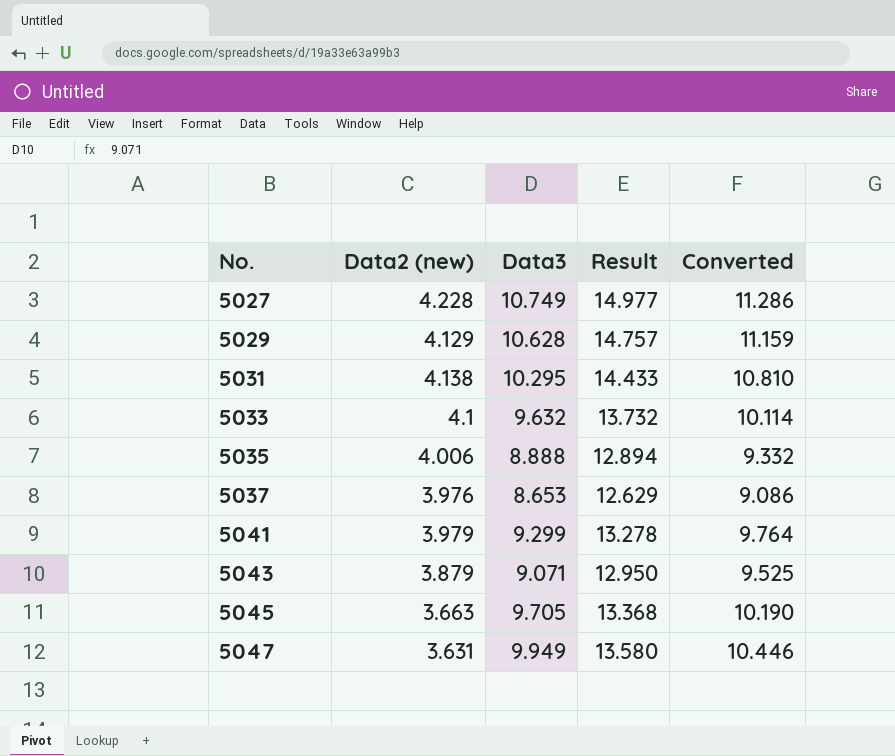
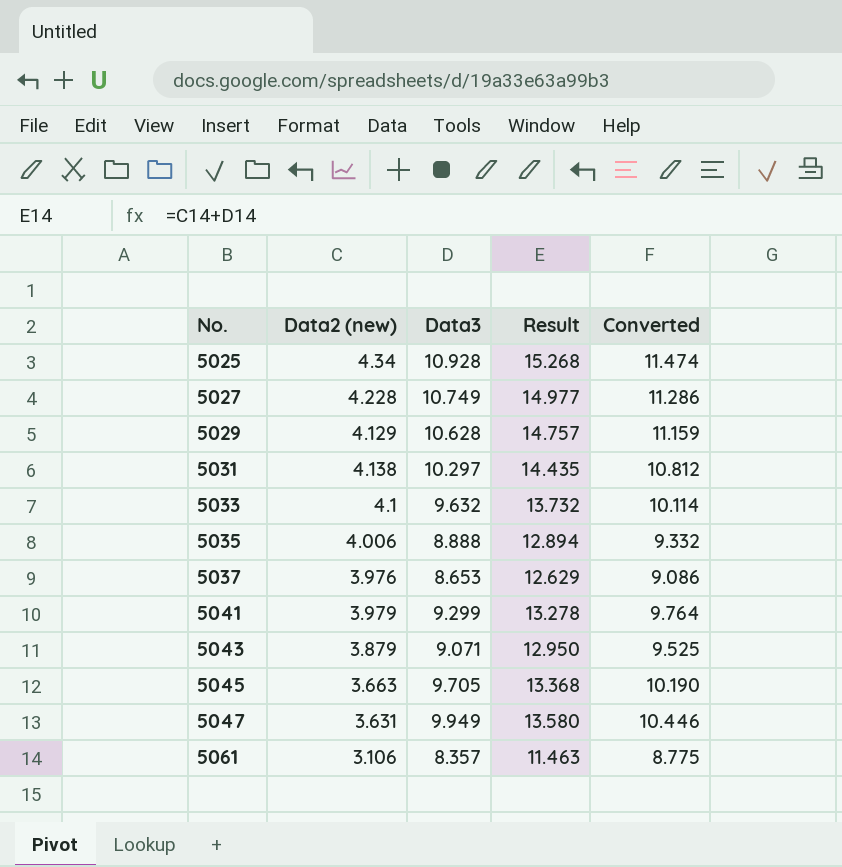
row 5025: none -> 4.34 | 10.928 | 15.268 | 11.474
5031 | Data3: 10.295 -> 10.297
5031 | Result: 14.433 -> 14.435
5031 | Converted: 10.810 -> 10.812
row 5061: none -> 3.106 | 8.357 | 11.463 | 8.775

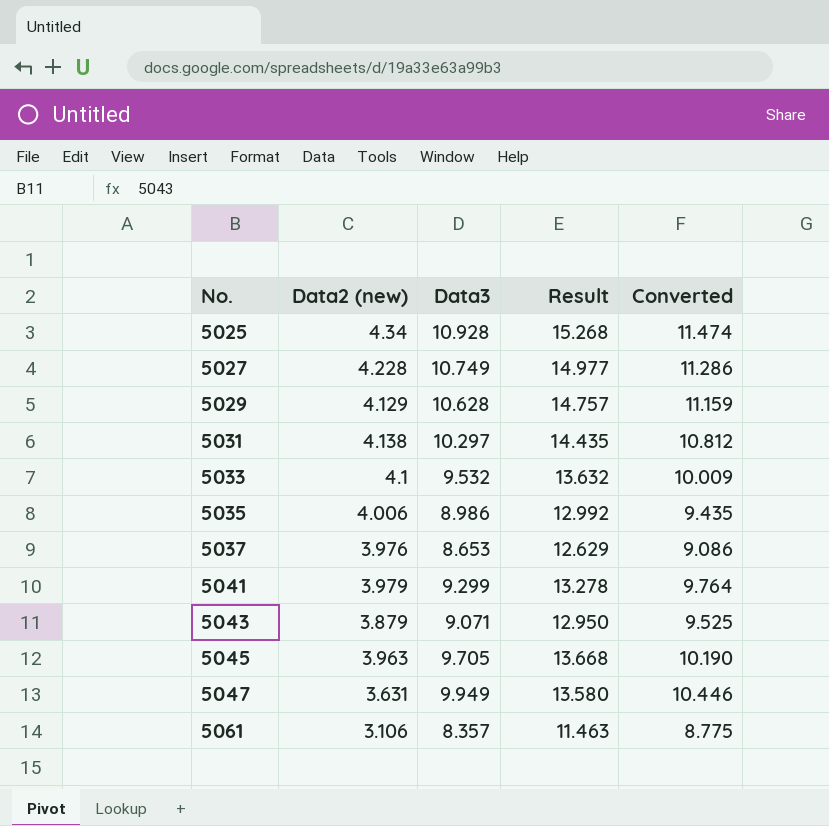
5033 | Data3: 9.632 -> 9.532
5033 | Result: 13.732 -> 13.632
5033 | Converted: 10.114 -> 10.009
5035 | Data3: 8.888 -> 8.986
5035 | Result: 12.894 -> 12.992
5035 | Converted: 9.332 -> 9.435
5045 | Data2 (new): 3.663 -> 3.963
5045 | Result: 13.368 -> 13.668

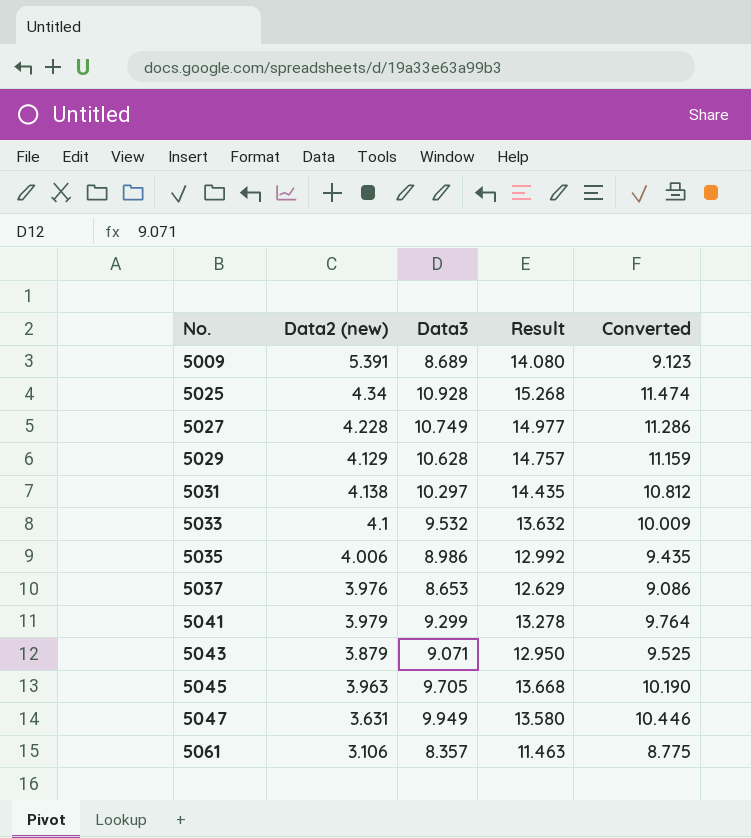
row 5009: none -> 5.391 | 8.689 | 14.080 | 9.123

